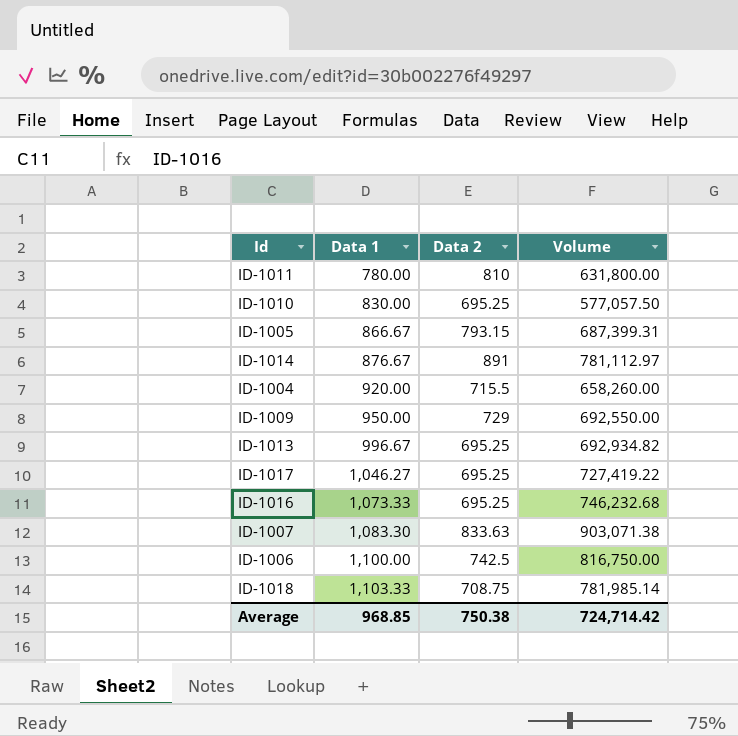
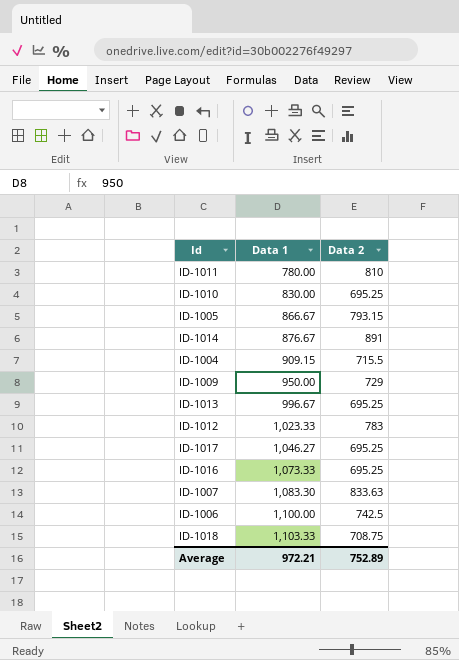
column Volume | formula: [Data 1] * [Data 2] -> none
ID-1004 | Data 1: 920.00 -> 909.15
row ID-1012: none -> 1,023.33 | 783
Average | Data 1: 968.85 -> 972.21
Average | Data 2: 750.38 -> 752.89

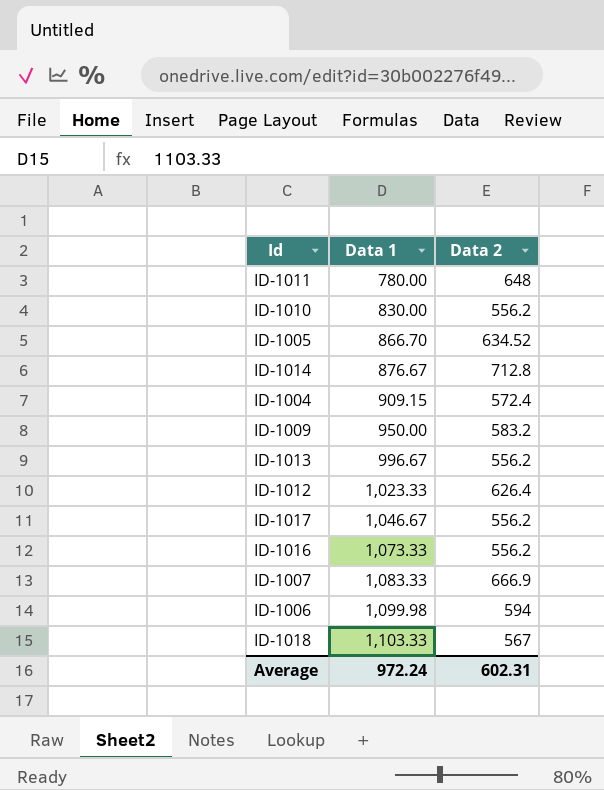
ID-1011 | Data 2: 810 -> 648
ID-1010 | Data 2: 695.25 -> 556.2
ID-1005 | Data 1: 866.67 -> 866.70
ID-1005 | Data 2: 793.15 -> 634.52
ID-1014 | Data 2: 891 -> 712.8
ID-1004 | Data 2: 715.5 -> 572.4
ID-1009 | Data 2: 729 -> 583.2
ID-1013 | Data 2: 695.25 -> 556.2
ID-1012 | Data 2: 783 -> 626.4
ID-1017 | Data 1: 1,046.27 -> 1,046.67
ID-1017 | Data 2: 695.25 -> 556.2
ID-1016 | Data 2: 695.25 -> 556.2
ID-1007 | Data 1: 1,083.30 -> 1,083.33
ID-1007 | Data 2: 833.63 -> 666.9
ID-1006 | Data 1: 1,100.00 -> 1,099.98
ID-1006 | Data 2: 742.5 -> 594
ID-1018 | Data 2: 708.75 -> 567
Average | Data 1: 972.21 -> 972.24
Average | Data 2: 752.89 -> 602.31

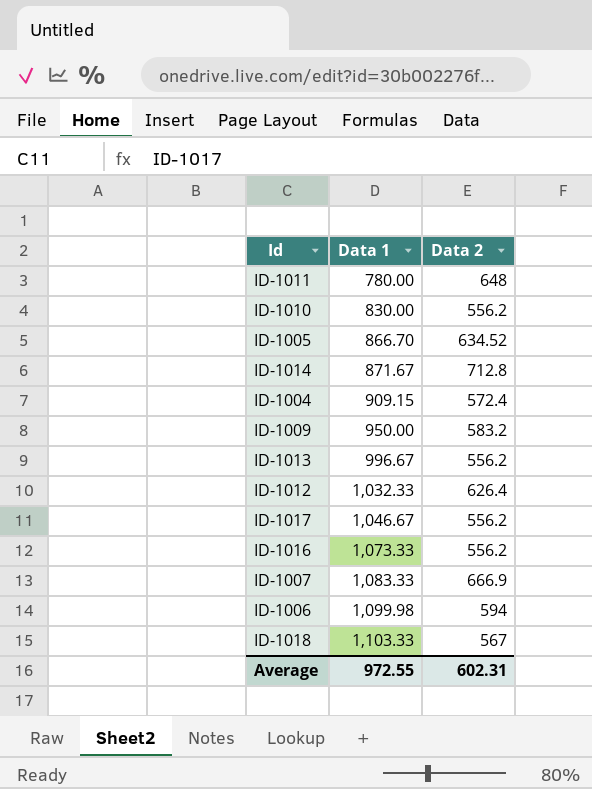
ID-1014 | Data 1: 876.67 -> 871.67
ID-1012 | Data 1: 1,023.33 -> 1,032.33
Average | Data 1: 972.24 -> 972.55

